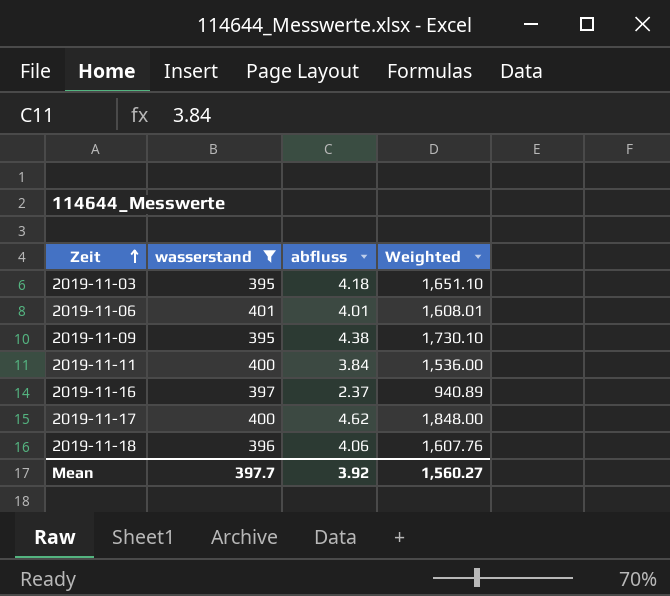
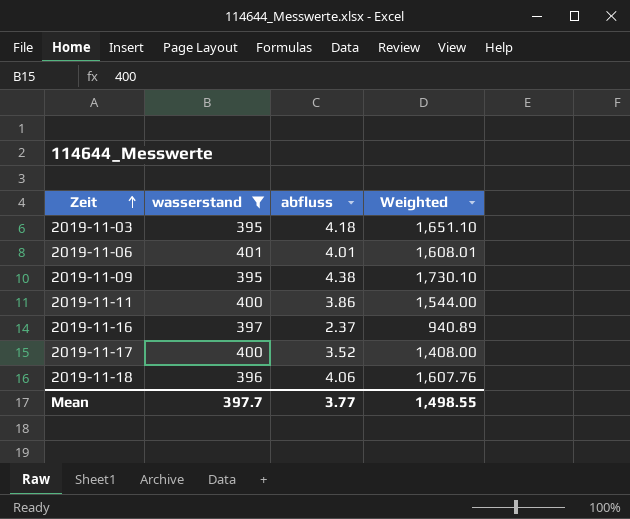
2019-11-11 | abfluss: 3.84 -> 3.86
2019-11-11 | Weighted: 1,536.00 -> 1,544.00
2019-11-17 | abfluss: 4.62 -> 3.52
2019-11-17 | Weighted: 1,848.00 -> 1,408.00
Mean | abfluss: 3.92 -> 3.77
Mean | Weighted: 1,560.27 -> 1,498.55

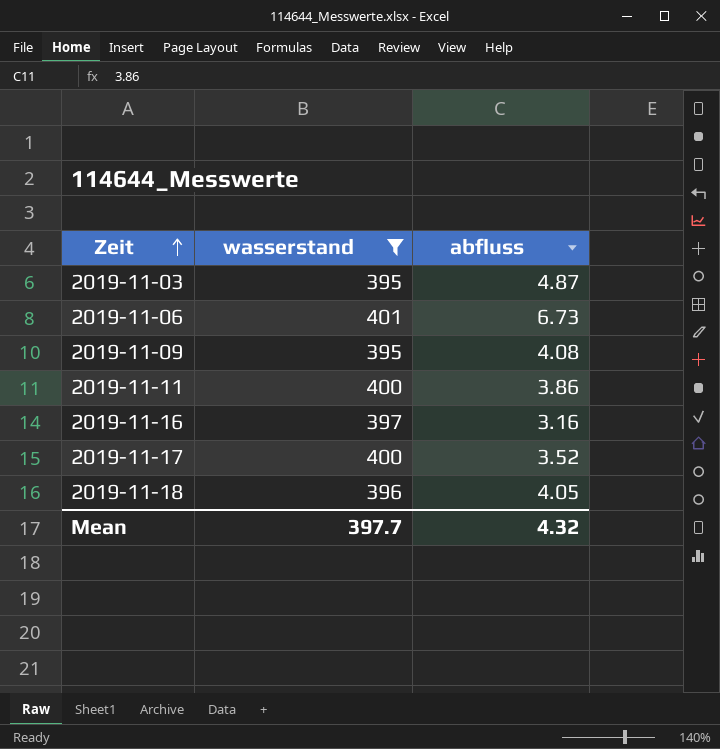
column Weighted | formula: [wasserstand] * [abfluss] -> none
2019-11-03 | abfluss: 4.18 -> 4.87
2019-11-06 | abfluss: 4.01 -> 6.73
2019-11-09 | abfluss: 4.38 -> 4.08
2019-11-16 | abfluss: 2.37 -> 3.16
2019-11-18 | abfluss: 4.06 -> 4.05
Mean | abfluss: 3.77 -> 4.32

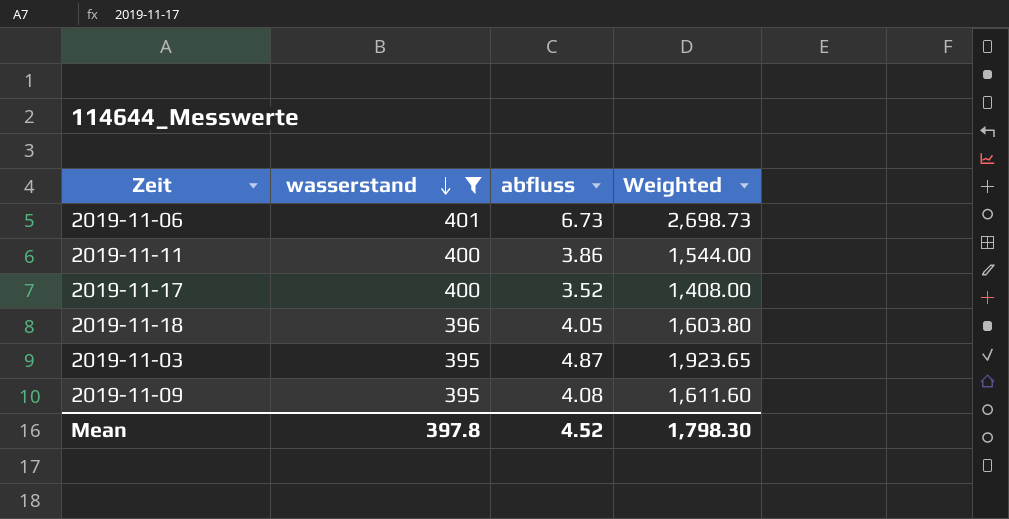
row order: Zeit ascending -> wasserstand descending
column Weighted | formula: none -> [wasserstand] * [abfluss]
row 2019-11-16: 397 | 3.16 -> none
Mean | wasserstand: 397.7 -> 397.8
Mean | abfluss: 4.32 -> 4.52

